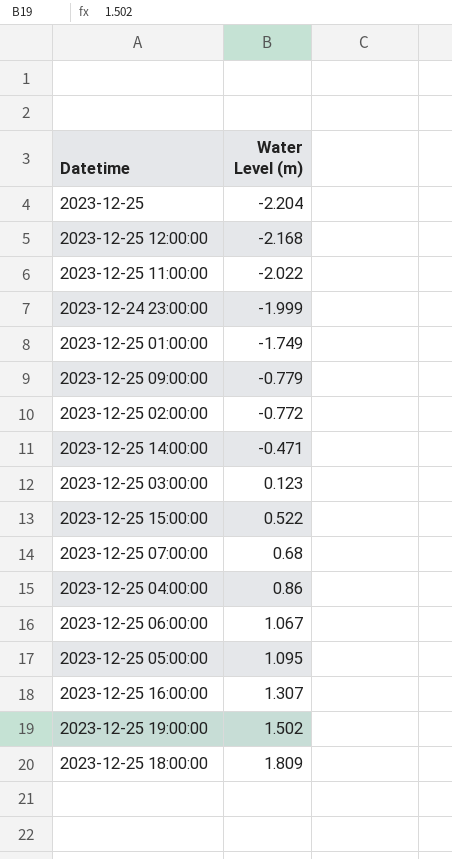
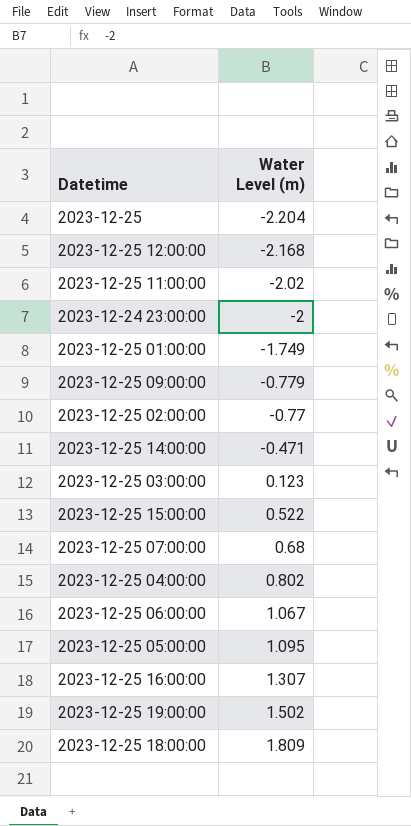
2023-12-25 11:00:00 | Water Level (m): -2.022 -> -2.02
2023-12-24 23:00:00 | Water Level (m): -1.999 -> -2
2023-12-25 02:00:00 | Water Level (m): -0.772 -> -0.77
2023-12-25 04:00:00 | Water Level (m): 0.86 -> 0.802

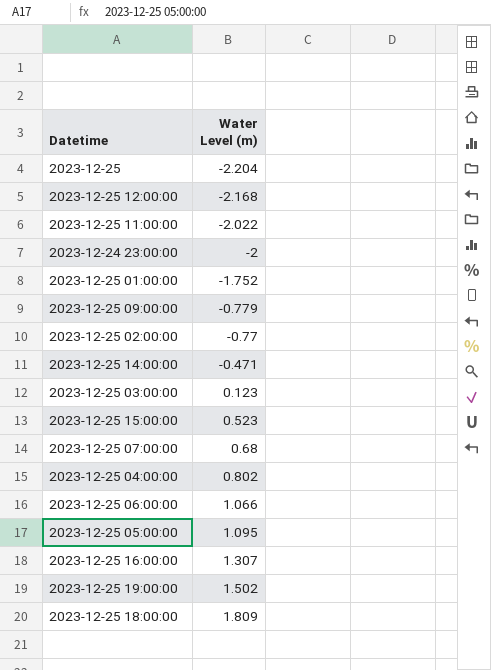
2023-12-25 11:00:00 | Water Level (m): -2.02 -> -2.022
2023-12-25 01:00:00 | Water Level (m): -1.749 -> -1.752
2023-12-25 15:00:00 | Water Level (m): 0.522 -> 0.523
2023-12-25 06:00:00 | Water Level (m): 1.067 -> 1.066

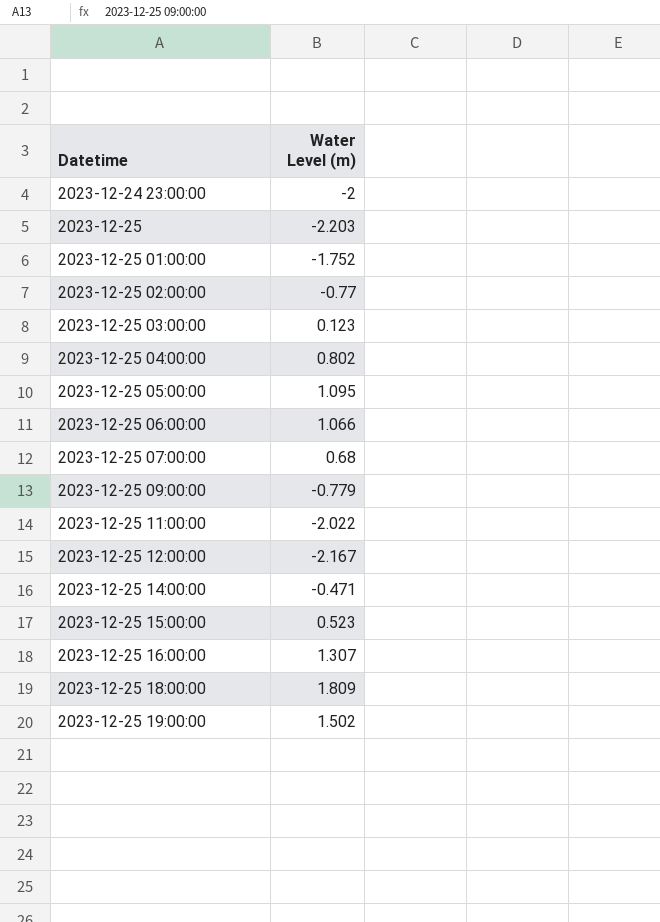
row order: Water Level (m) ascending -> Datetime ascending
2023-12-25 | Water Level (m): -2.204 -> -2.203
2023-12-25 12:00:00 | Water Level (m): -2.168 -> -2.167

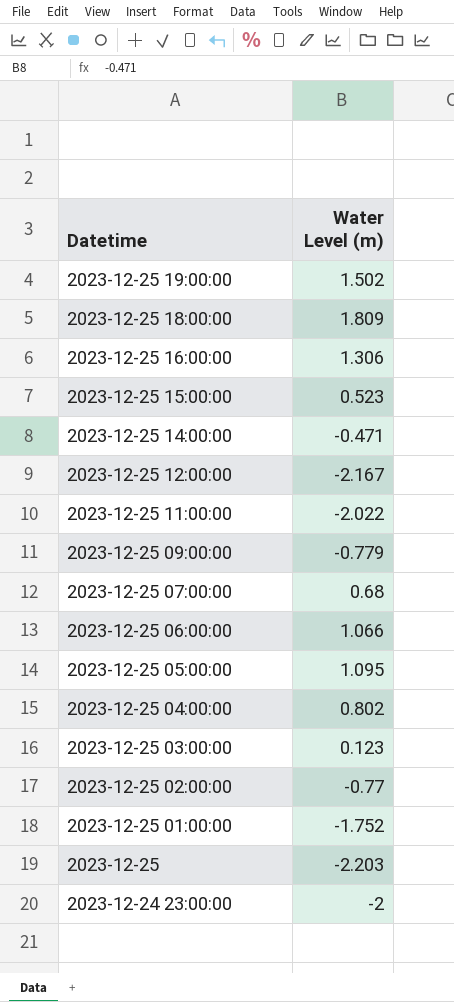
row order: Datetime ascending -> Datetime descending
2023-12-25 16:00:00 | Water Level (m): 1.307 -> 1.306

